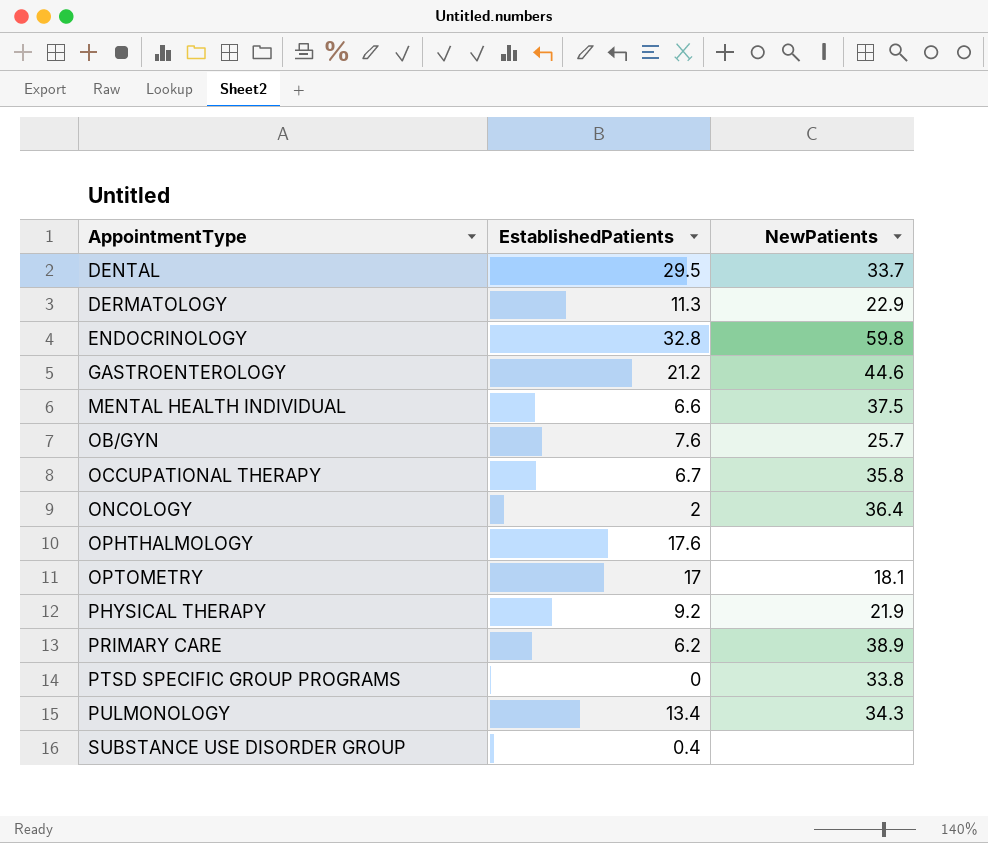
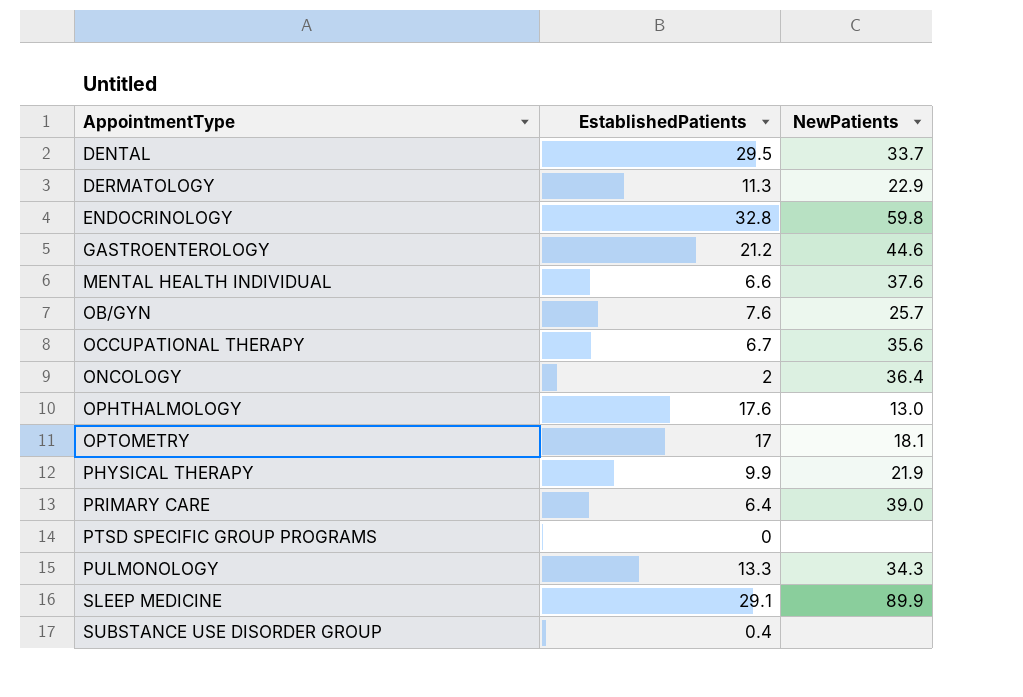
MENTAL HEALTH INDIVIDUAL | NewPatients: 37.5 -> 37.6
OCCUPATIONAL THERAPY | NewPatients: 35.8 -> 35.6
OPHTHALMOLOGY | NewPatients: none -> 13.0
PHYSICAL THERAPY | EstablishedPatients: 9.2 -> 9.9
PRIMARY CARE | EstablishedPatients: 6.2 -> 6.4
PRIMARY CARE | NewPatients: 38.9 -> 39.0
PTSD SPECIFIC GROUP PROGRAMS | NewPatients: 33.8 -> none
PULMONOLOGY | EstablishedPatients: 13.4 -> 13.3
row SLEEP MEDICINE: none -> 29.1 | 89.9

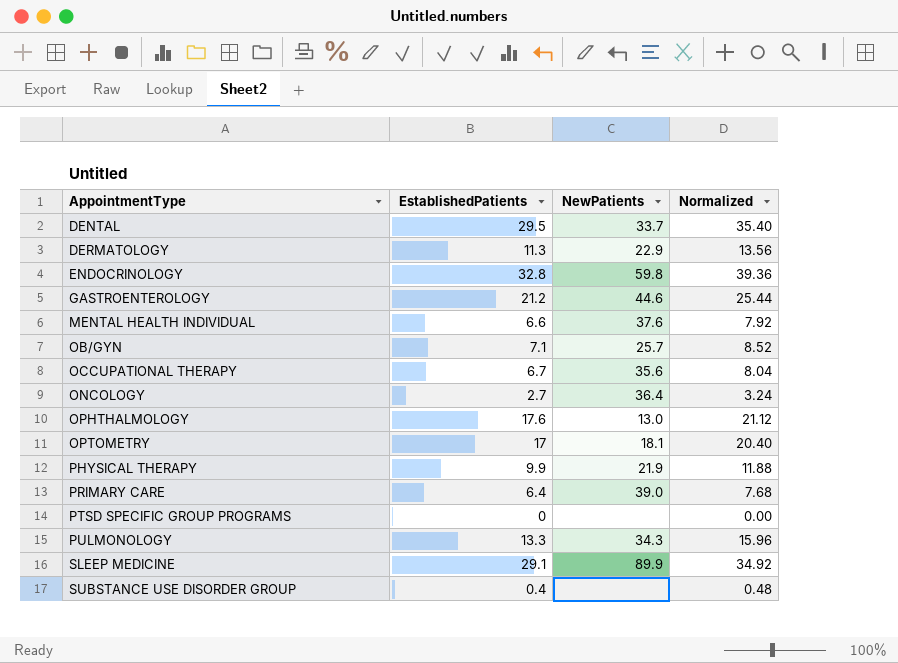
column Normalized | formula: none -> [EstablishedPatients] * 1.2
OB/GYN | EstablishedPatients: 7.6 -> 7.1
ONCOLOGY | EstablishedPatients: 2 -> 2.7

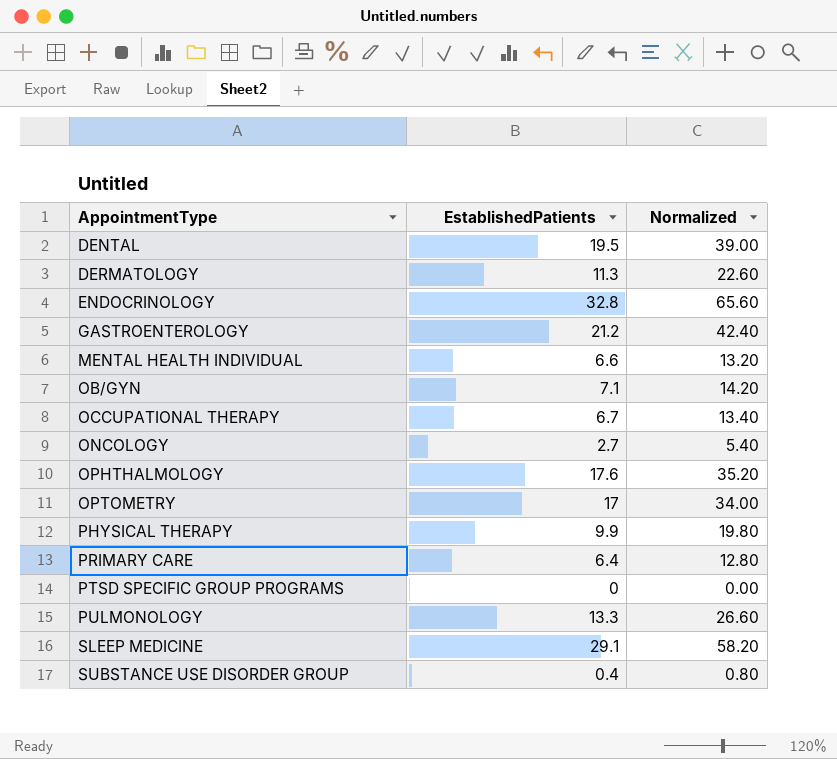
column NewPatients | position: 3 -> none
column Normalized | formula: [EstablishedPatients] * 1.2 -> [EstablishedPatients] * 2
DENTAL | EstablishedPatients: 29.5 -> 19.5

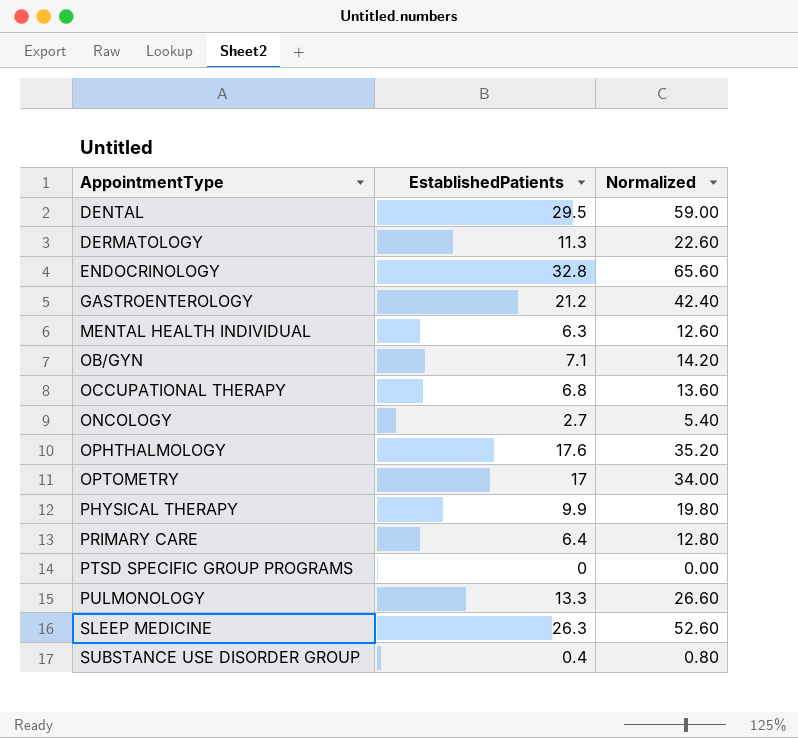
DENTAL | EstablishedPatients: 19.5 -> 29.5
DENTAL | Normalized: 39.00 -> 59.00
MENTAL HEALTH INDIVIDUAL | EstablishedPatients: 6.6 -> 6.3
MENTAL HEALTH INDIVIDUAL | Normalized: 13.20 -> 12.60
OCCUPATIONAL THERAPY | EstablishedPatients: 6.7 -> 6.8
OCCUPATIONAL THERAPY | Normalized: 13.40 -> 13.60
SLEEP MEDICINE | EstablishedPatients: 29.1 -> 26.3
SLEEP MEDICINE | Normalized: 58.20 -> 52.60

